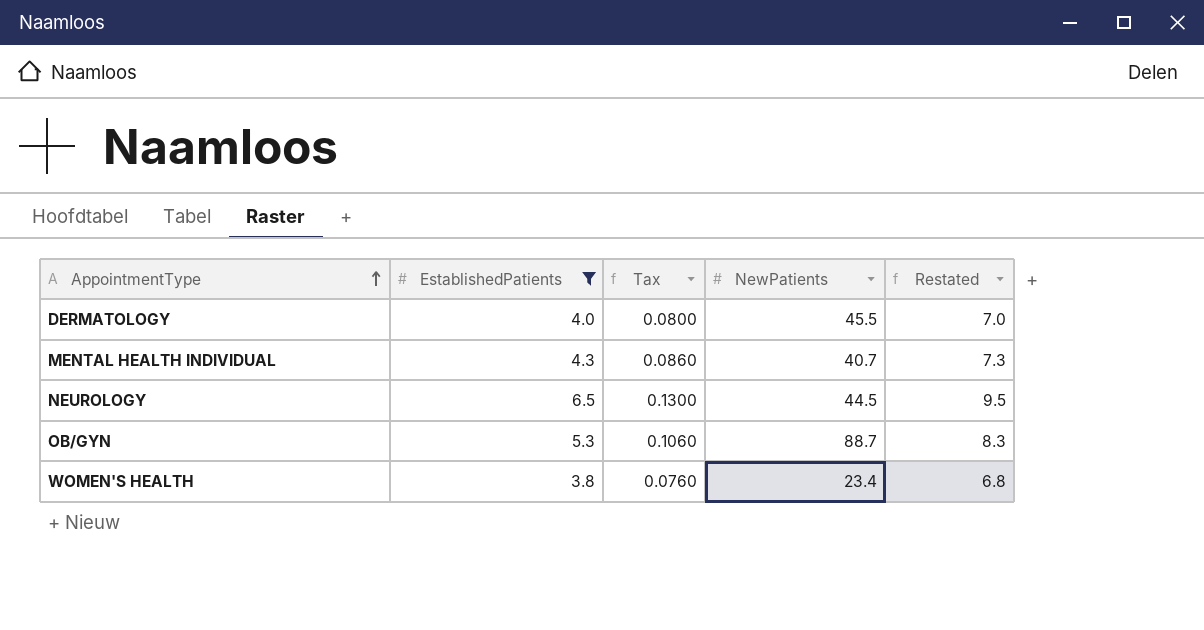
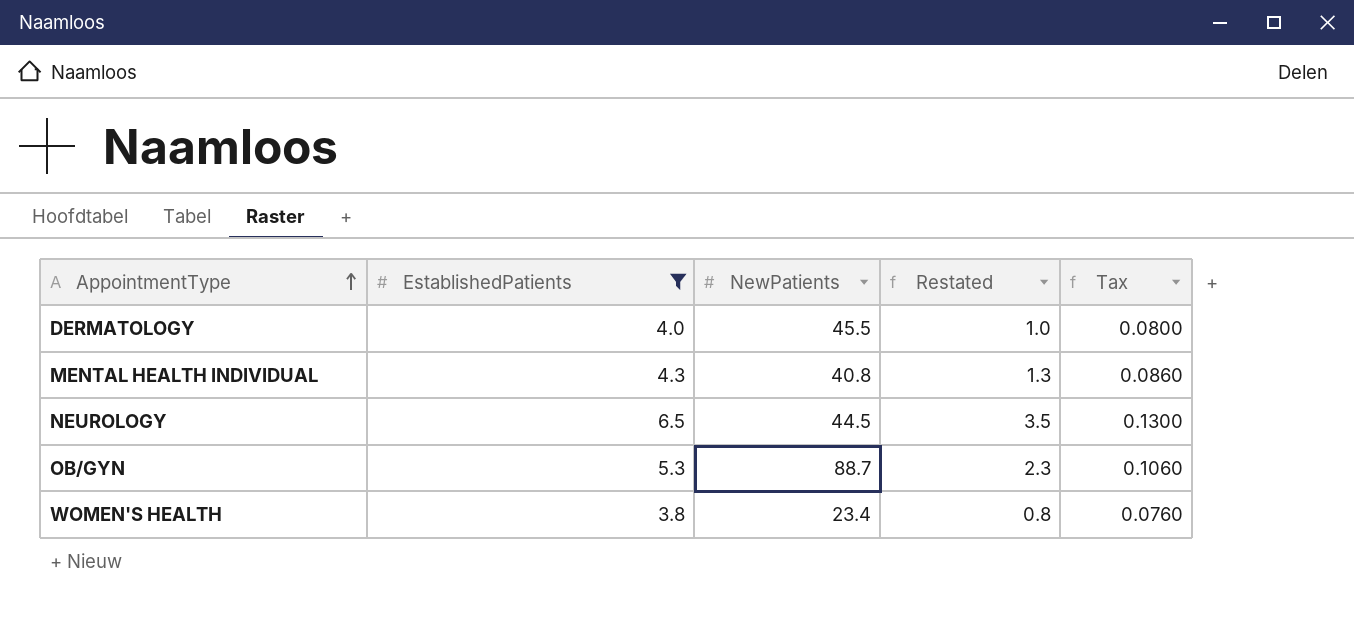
column Restated | formula: [EstablishedPatients] + 3 -> [EstablishedPatients] - 3
column Tax | position: 3 -> 5
MENTAL HEALTH INDIVIDUAL | NewPatients: 40.7 -> 40.8

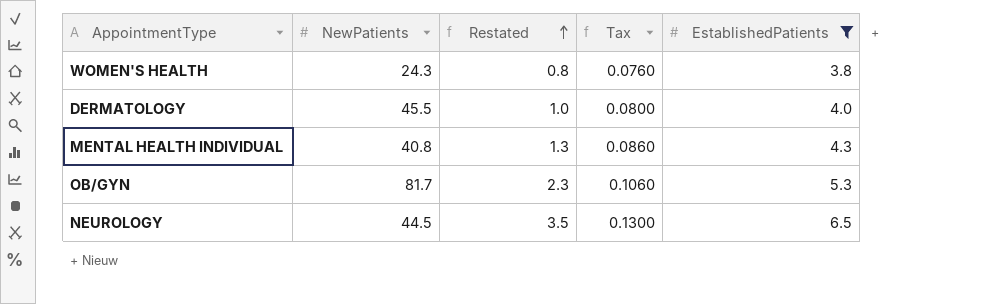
row order: AppointmentType ascending -> Restated ascending
column EstablishedPatients | position: 2 -> 5
WOMEN'S HEALTH | NewPatients: 23.4 -> 24.3
OB/GYN | NewPatients: 88.7 -> 81.7

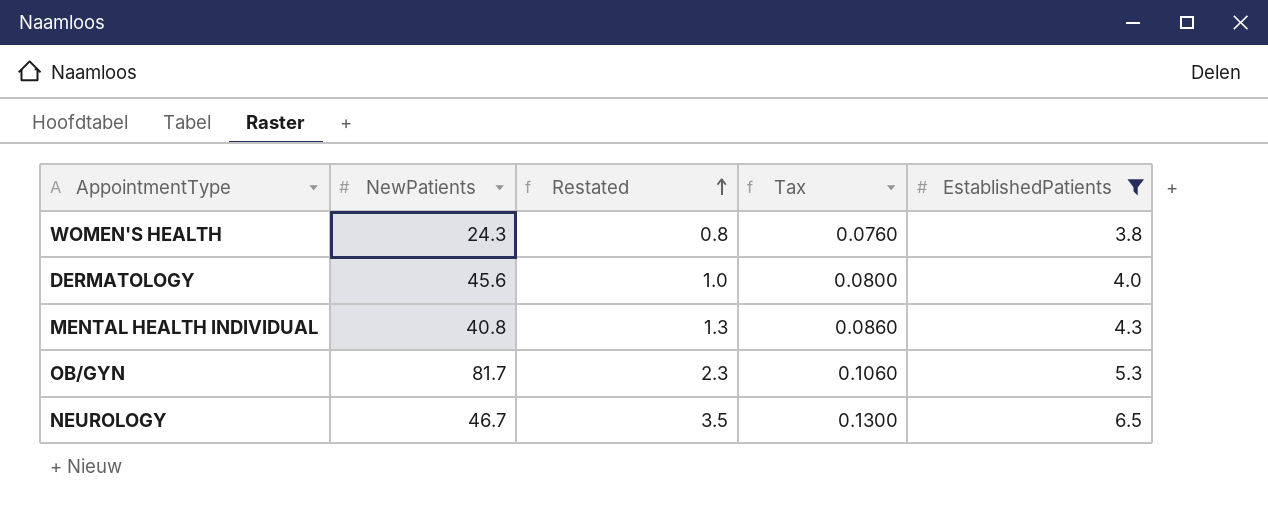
DERMATOLOGY | NewPatients: 45.5 -> 45.6
NEUROLOGY | NewPatients: 44.5 -> 46.7

